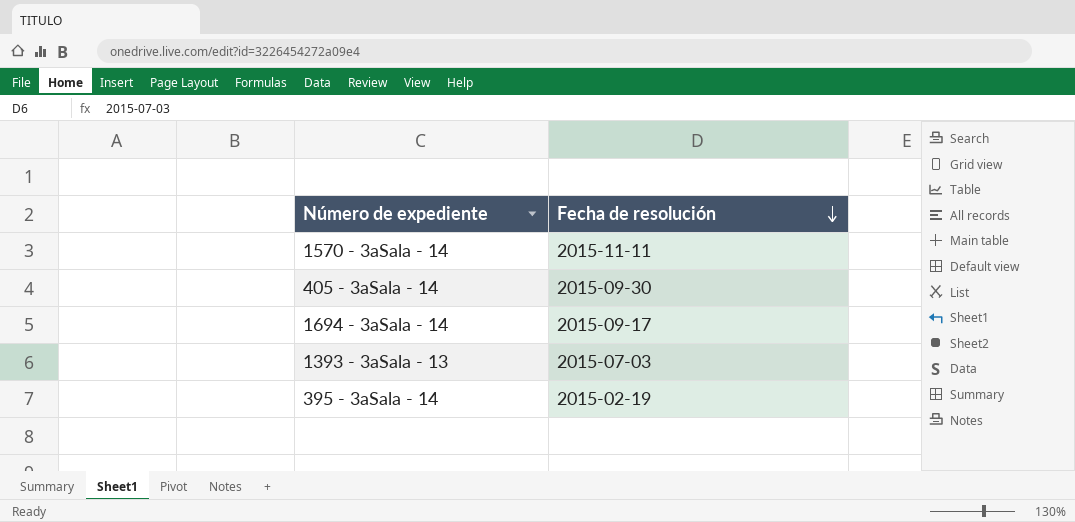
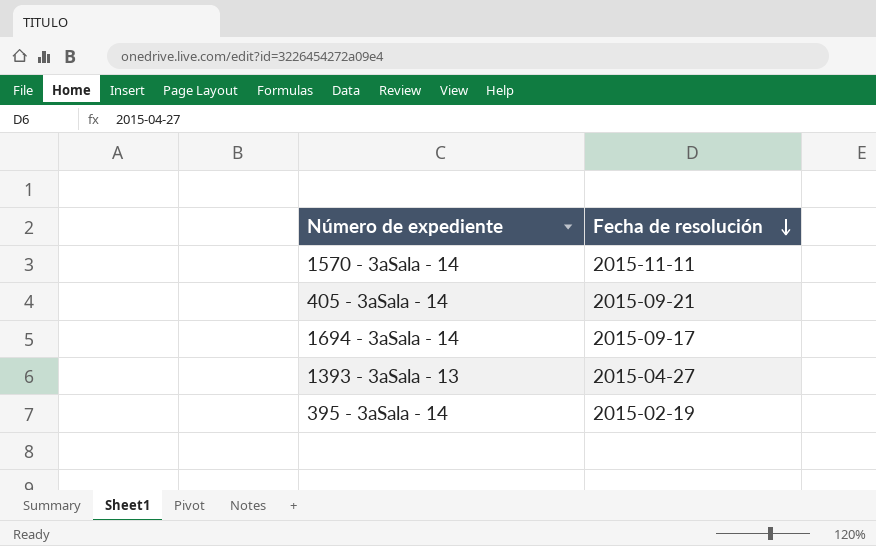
405 - 3aSala - 14 | Fecha de resolución: 2015-09-30 -> 2015-09-21
1393 - 3aSala - 13 | Fecha de resolución: 2015-07-03 -> 2015-04-27

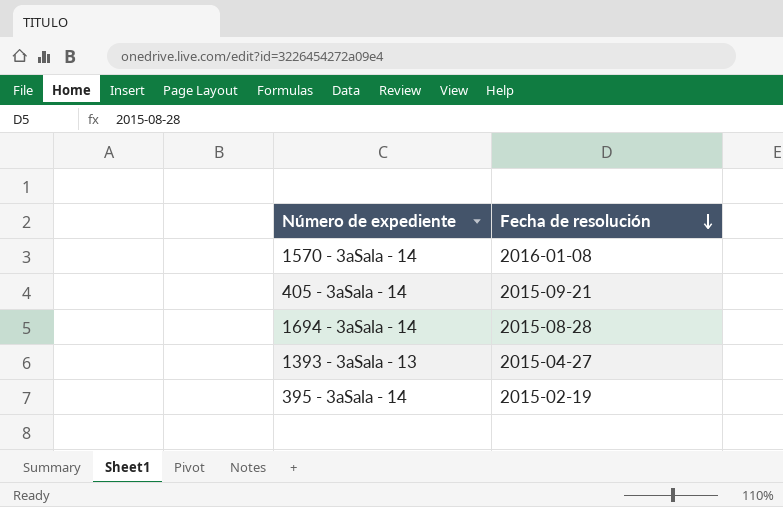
1570 - 3aSala - 14 | Fecha de resolución: 2015-11-11 -> 2016-01-08
1694 - 3aSala - 14 | Fecha de resolución: 2015-09-17 -> 2015-08-28

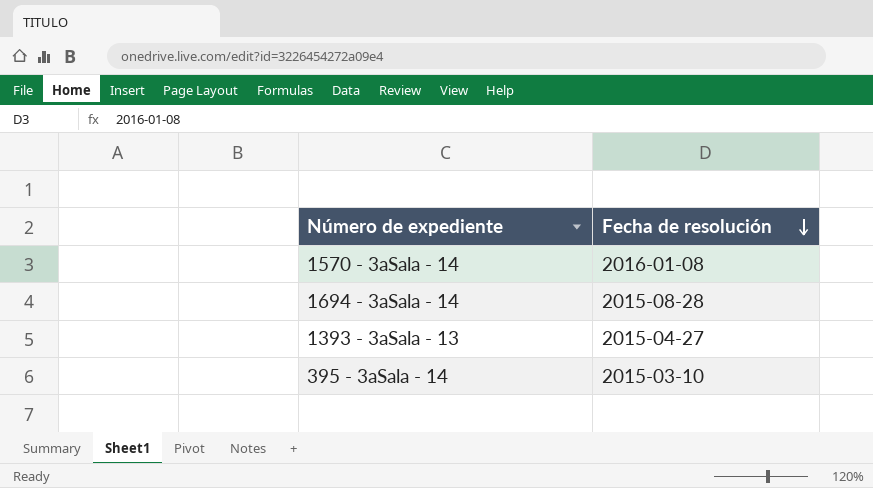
row 405 - 3aSala - 14: 2015-09-21 -> none
395 - 3aSala - 14 | Fecha de resolución: 2015-02-19 -> 2015-03-10

